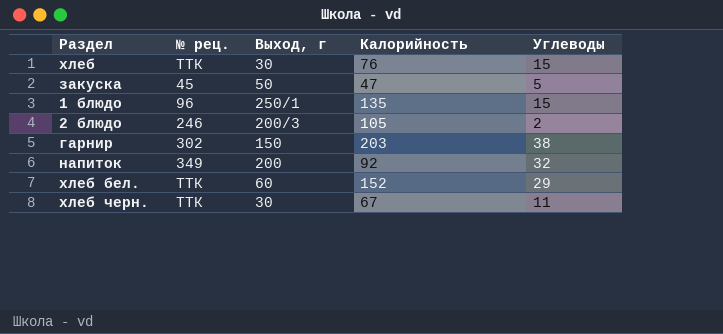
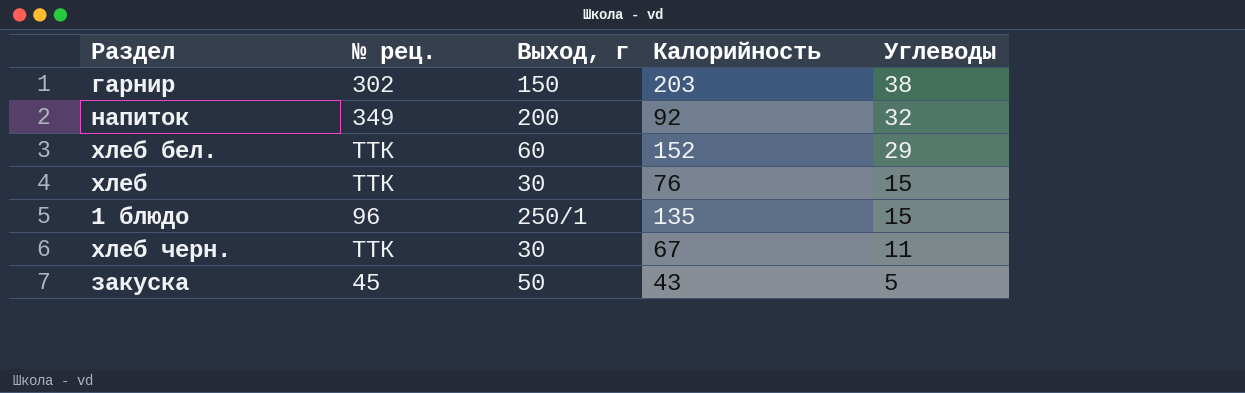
row order: none -> Углеводы descending
row 2 блюдо: 246 | 200/3 | 105 | 2 -> none
закуска | Калорийность: 47 -> 43

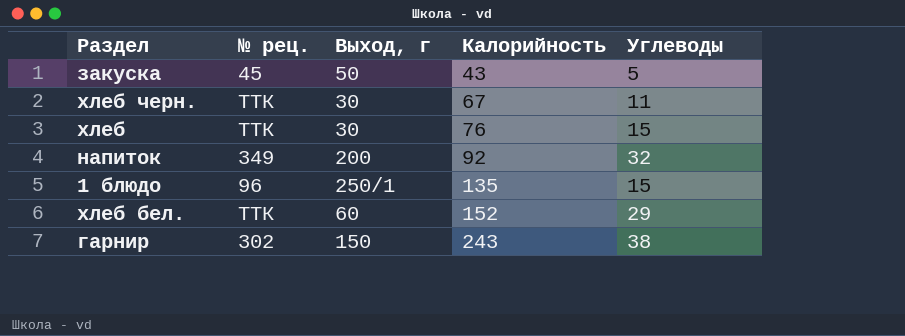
row order: Углеводы descending -> Калорийность ascending
гарнир | Калорийность: 203 -> 243

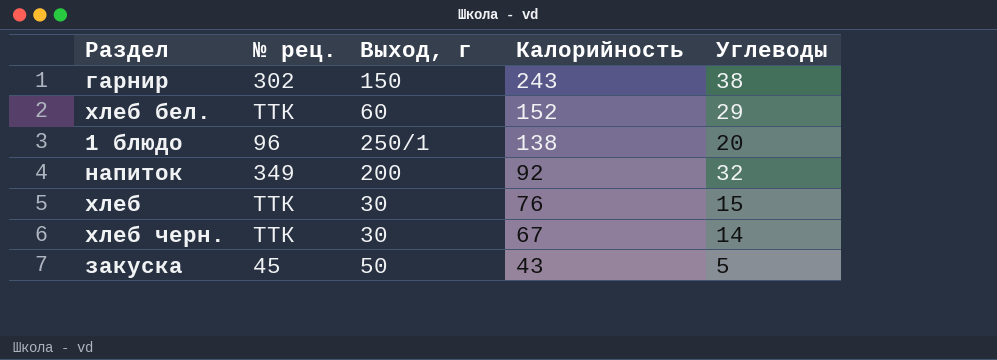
row order: Калорийность ascending -> Калорийность descending
1 блюдо | Калорийность: 135 -> 138
1 блюдо | Углеводы: 15 -> 20
хлеб черн. | Углеводы: 11 -> 14

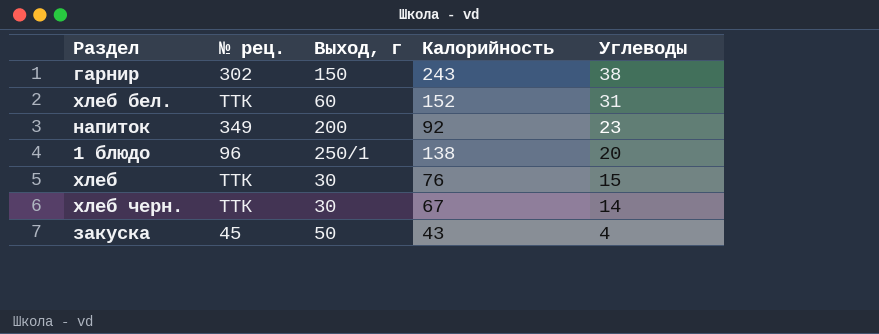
row order: Калорийность descending -> Углеводы descending
хлеб бел. | Углеводы: 29 -> 31
напиток | Углеводы: 32 -> 23
закуска | Углеводы: 5 -> 4

